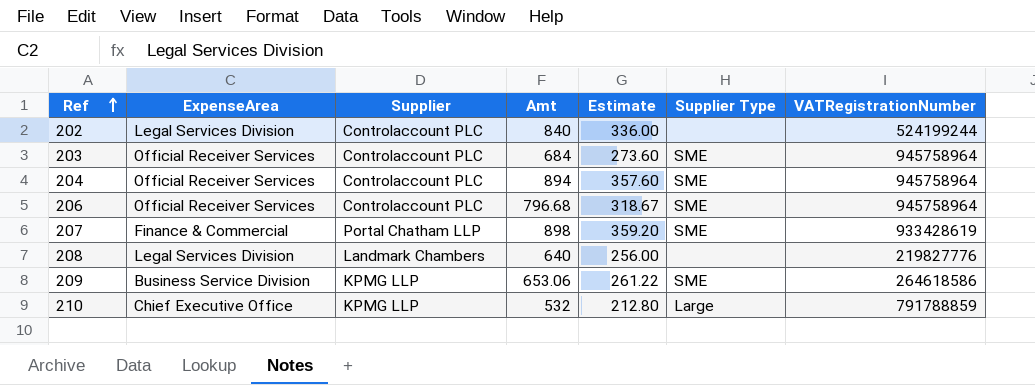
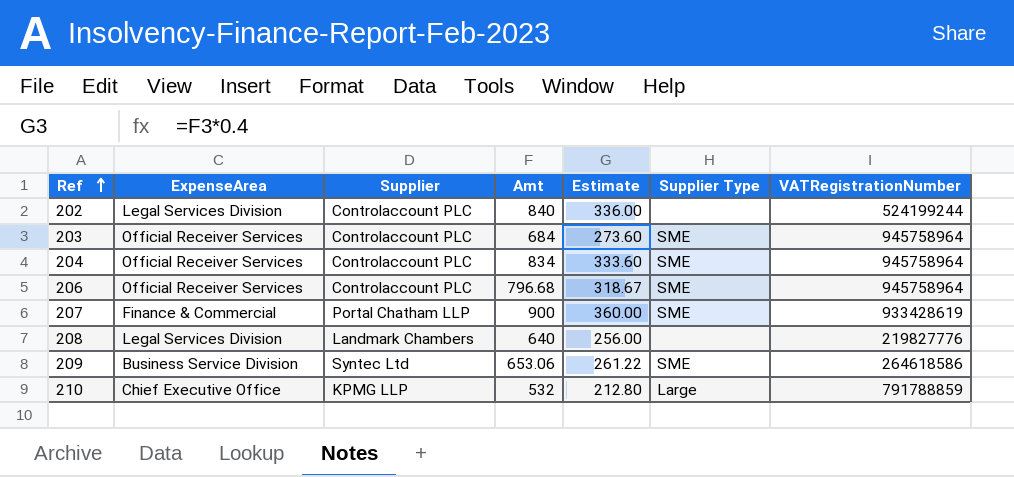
204 | Amt: 894 -> 834
204 | Estimate: 357.60 -> 333.60
207 | Amt: 898 -> 900
207 | Estimate: 359.20 -> 360.00
209 | Supplier: KPMG LLP -> Syntec Ltd

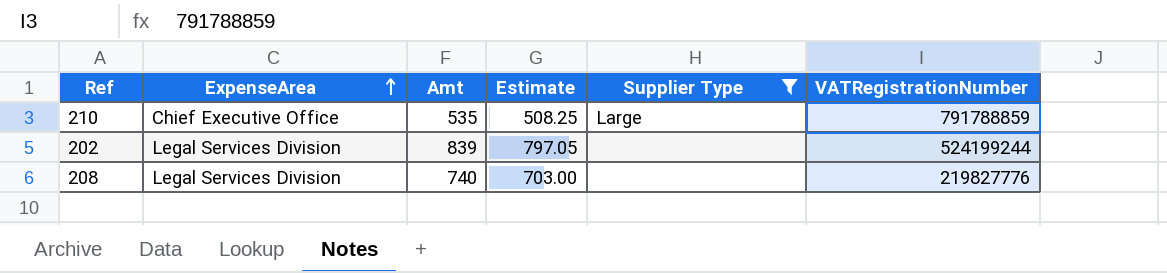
filter: none -> Supplier Type != SME
row order: Ref ascending -> ExpenseArea ascending
column Supplier | position: 3 -> none
column Estimate | formula: [Amt] * 0.4 -> [Amt] * 0.95
210 | Amt: 532 -> 535
202 | Amt: 840 -> 839
208 | Amt: 640 -> 740

